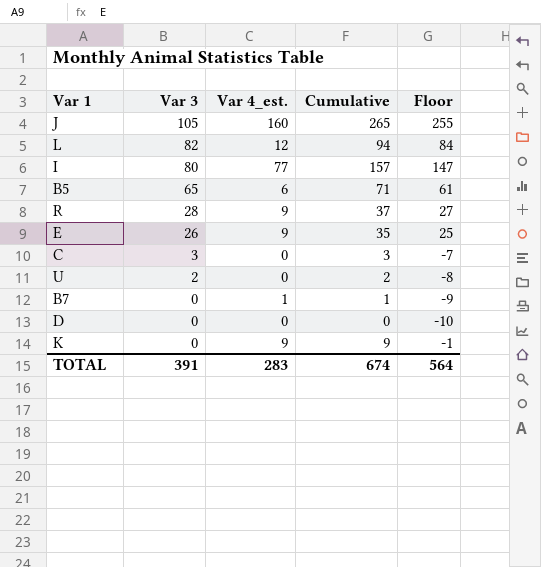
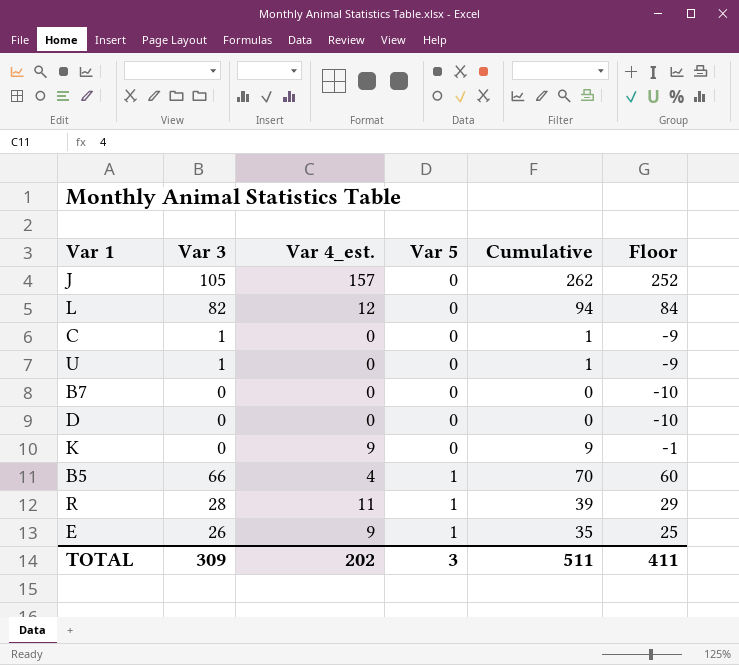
row order: Var 3 descending -> Var 5 ascending
column Var 5 | position: none -> 4
row I: 80 | 77 | 157 | 147 -> none
J | Var 4_est.: 160 -> 157
J | Cumulative: 265 -> 262
J | Floor: 255 -> 252
C | Var 3: 3 -> 1
C | Cumulative: 3 -> 1
C | Floor: -7 -> -9
U | Var 3: 2 -> 1
U | Cumulative: 2 -> 1
U | Floor: -8 -> -9
B7 | Var 4_est.: 1 -> 0
B7 | Cumulative: 1 -> 0
B7 | Floor: -9 -> -10
B5 | Var 3: 65 -> 66
B5 | Var 4_est.: 6 -> 4
B5 | Cumulative: 71 -> 70
B5 | Floor: 61 -> 60
R | Var 4_est.: 9 -> 11
R | Cumulative: 37 -> 39
R | Floor: 27 -> 29
TOTAL | Var 3: 391 -> 309
TOTAL | Var 4_est.: 283 -> 202
TOTAL | Cumulative: 674 -> 511
TOTAL | Floor: 564 -> 411

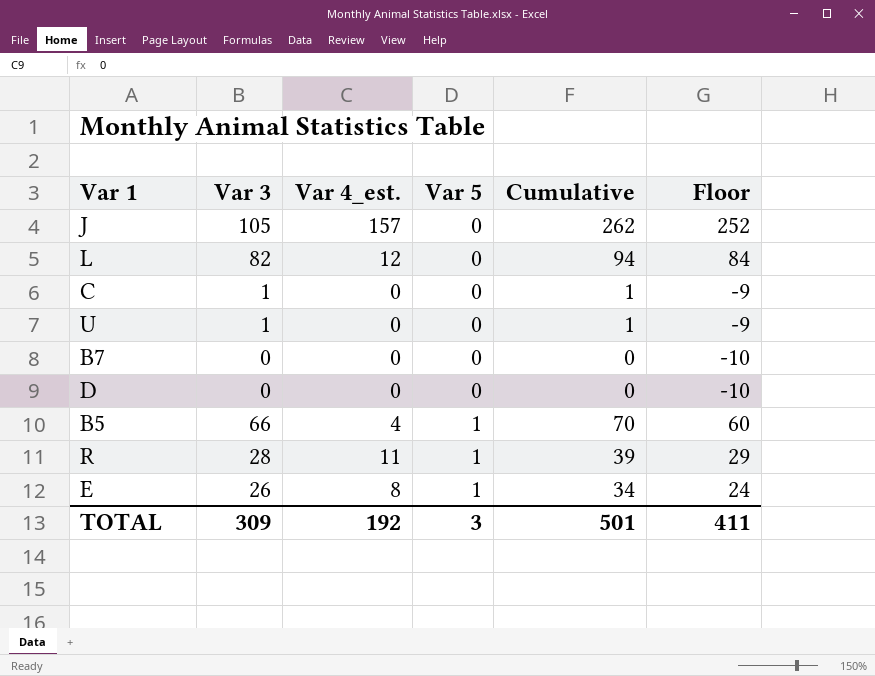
row K: 0 | 9 | 0 | 9 | -1 -> none
E | Var 4_est.: 9 -> 8
E | Cumulative: 35 -> 34
E | Floor: 25 -> 24
TOTAL | Var 4_est.: 202 -> 192
TOTAL | Cumulative: 511 -> 501

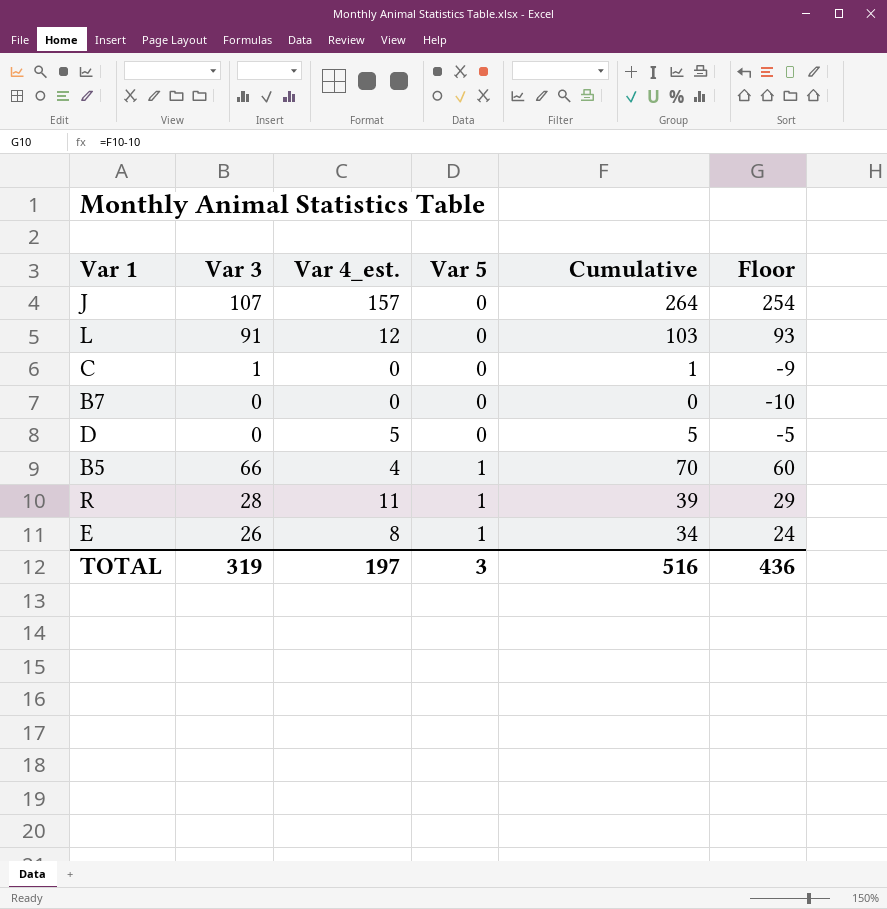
row U: 1 | 0 | 0 | 1 | -9 -> none
J | Var 3: 105 -> 107
J | Cumulative: 262 -> 264
J | Floor: 252 -> 254
L | Var 3: 82 -> 91
L | Cumulative: 94 -> 103
L | Floor: 84 -> 93
D | Var 4_est.: 0 -> 5
D | Cumulative: 0 -> 5
D | Floor: -10 -> -5
TOTAL | Var 3: 309 -> 319
TOTAL | Var 4_est.: 192 -> 197
TOTAL | Cumulative: 501 -> 516
TOTAL | Floor: 411 -> 436

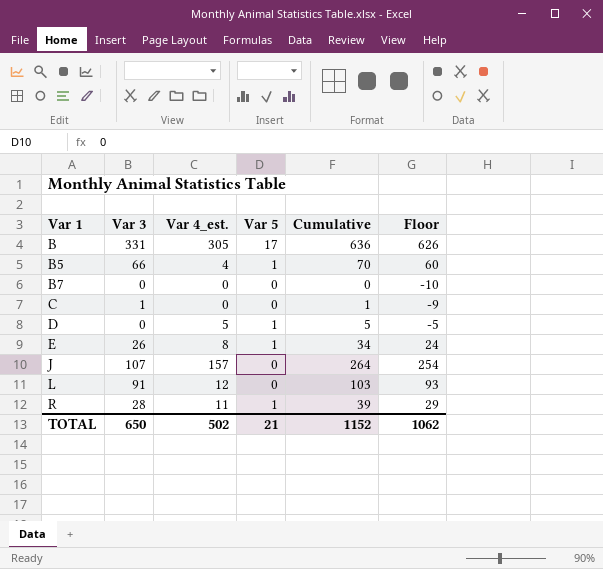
row order: Var 5 ascending -> Var 1 ascending
row B: none -> 331 | 305 | 17 | 636 | 626
D | Var 5: 0 -> 1
TOTAL | Var 3: 319 -> 650
TOTAL | Var 4_est.: 197 -> 502
TOTAL | Var 5: 3 -> 21
TOTAL | Cumulative: 516 -> 1152
TOTAL | Floor: 436 -> 1062

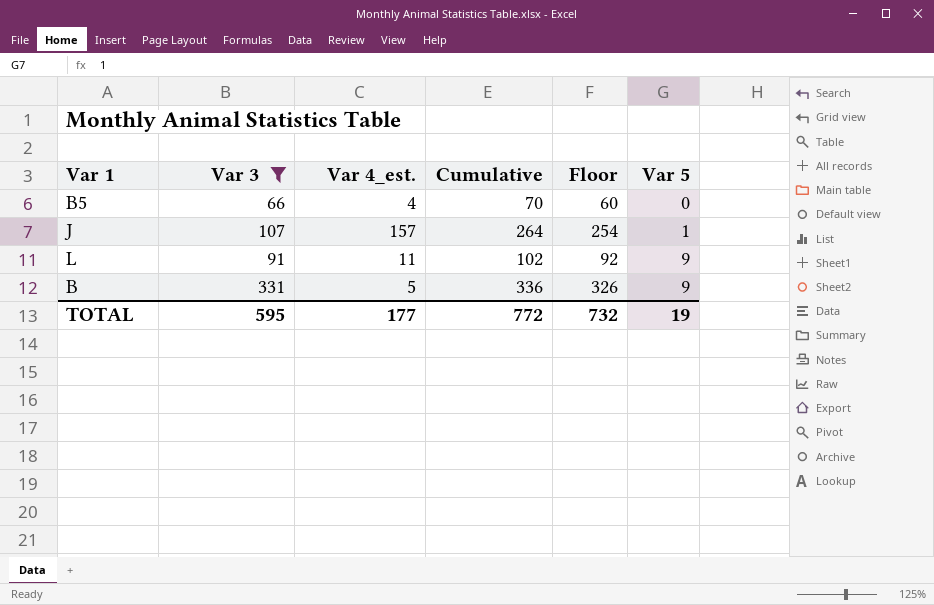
filter: none -> Var 3 >= 66
row order: Var 1 ascending -> Var 5 ascending
column Var 5 | position: 4 -> 6
B5 | Var 5: 1 -> 0
J | Var 5: 0 -> 1
L | Var 4_est.: 12 -> 11
L | Cumulative: 103 -> 102
L | Floor: 93 -> 92
L | Var 5: 0 -> 9
B | Var 4_est.: 305 -> 5
B | Cumulative: 636 -> 336
B | Floor: 626 -> 326
B | Var 5: 17 -> 9
TOTAL | Var 3: 650 -> 595
TOTAL | Var 4_est.: 502 -> 177
TOTAL | Cumulative: 1152 -> 772
TOTAL | Floor: 1062 -> 732
TOTAL | Var 5: 21 -> 19

